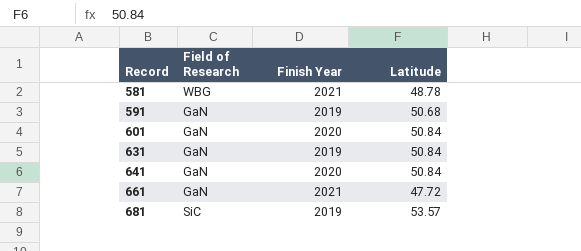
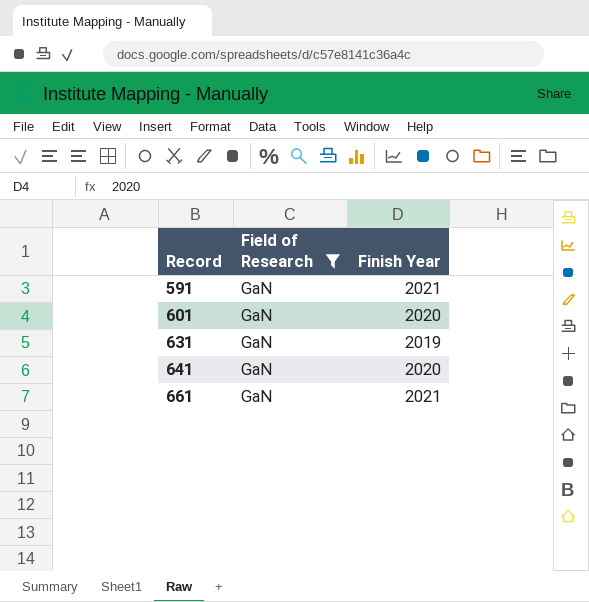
filter: none -> Field of Research = GaN
column Latitude | position: 4 -> none
591 | Finish Year: 2019 -> 2021

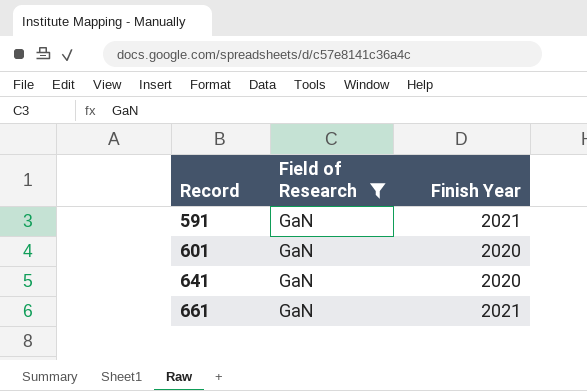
row 631: GaN | 2019 -> none

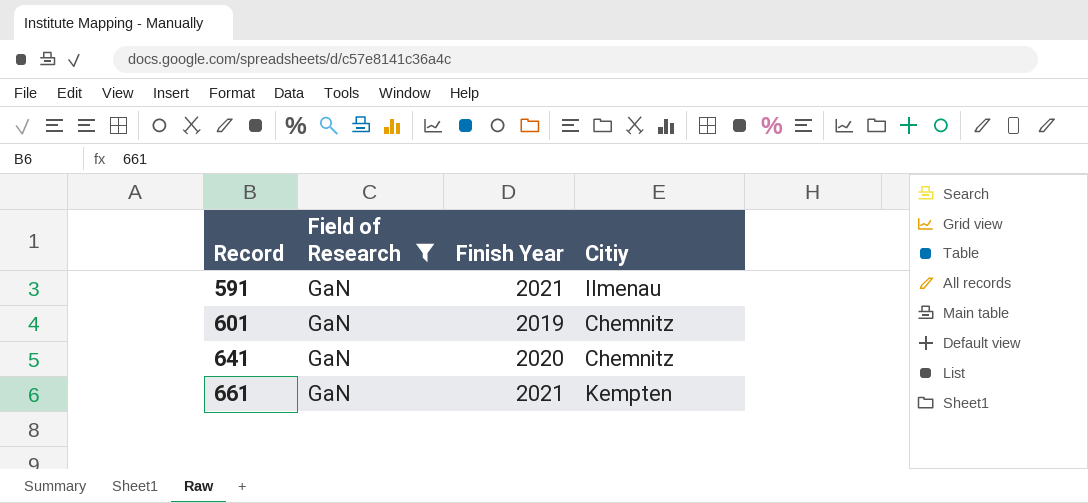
column Citiy | position: none -> 4
601 | Finish Year: 2020 -> 2019

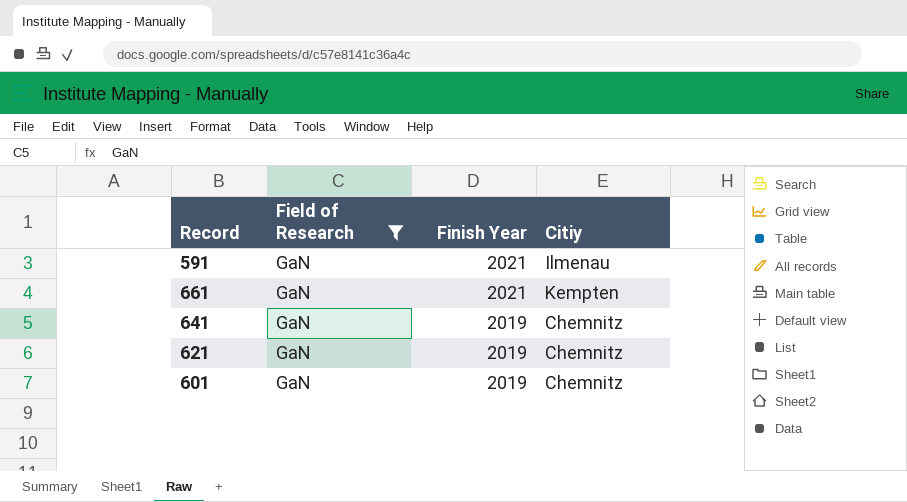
row order: Record ascending -> Finish Year descending
641 | Finish Year: 2020 -> 2019
row 621: none -> GaN | 2019 | Chemnitz

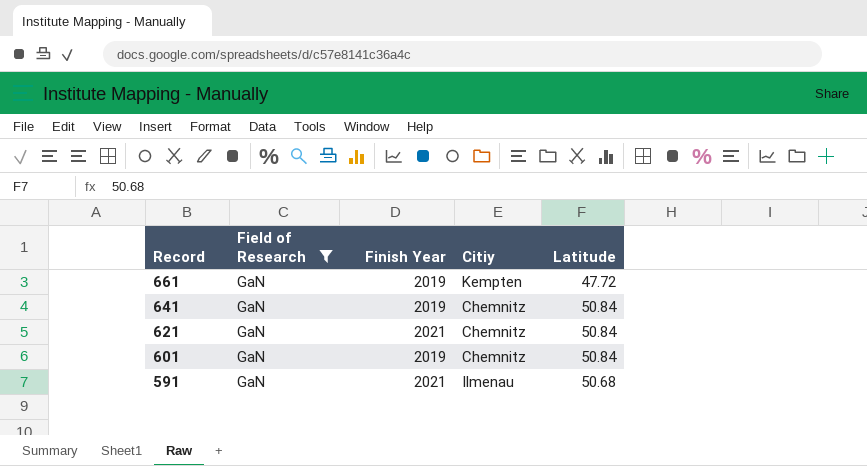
row order: Finish Year descending -> Record descending
column Latitude | position: none -> 5
661 | Finish Year: 2021 -> 2019
621 | Finish Year: 2019 -> 2021

